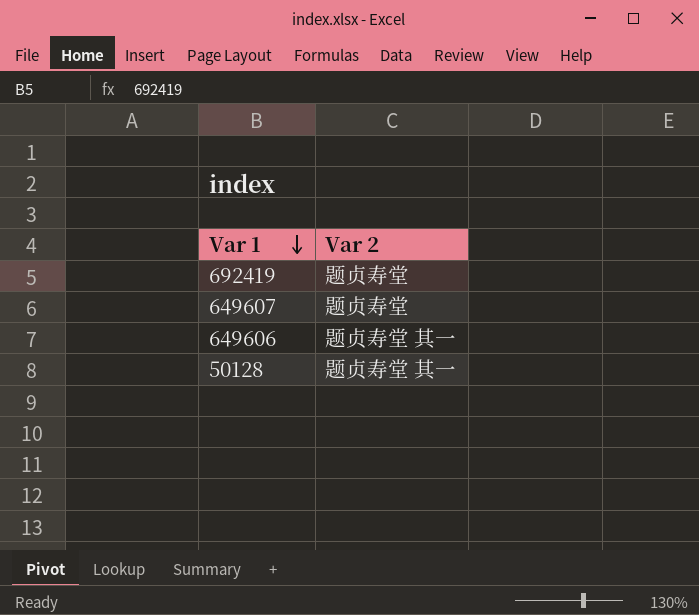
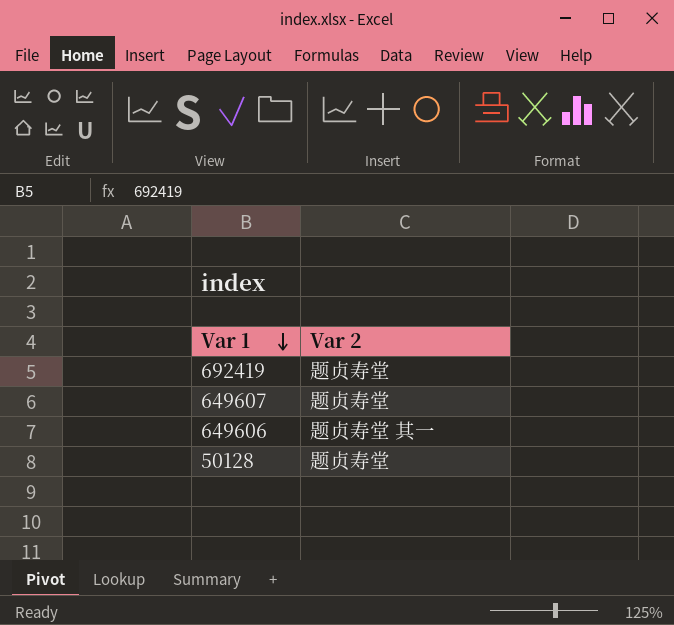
50128 | Var 2: 题贞寿堂 其一 -> 题贞寿堂

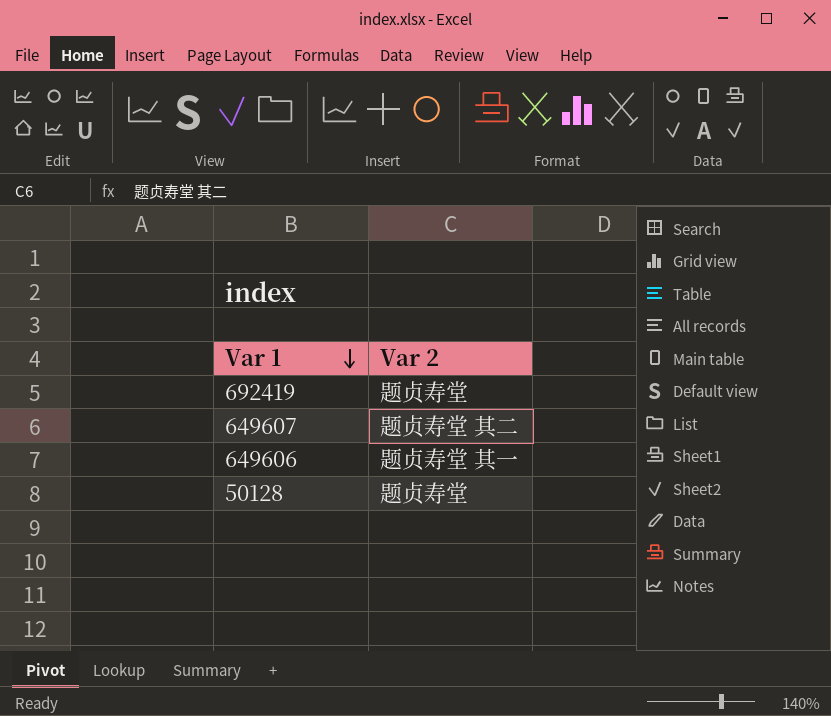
649607 | Var 2: 题贞寿堂 -> 题贞寿堂 其二

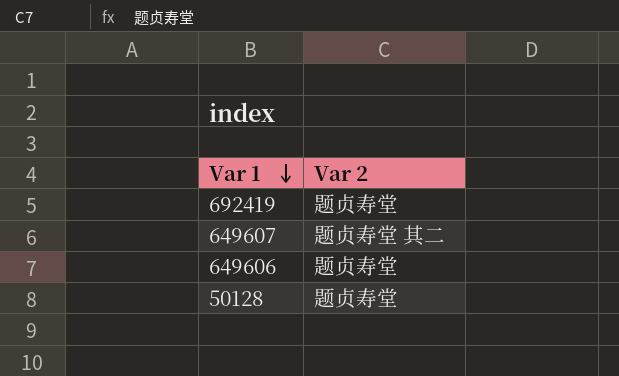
649606 | Var 2: 题贞寿堂 其一 -> 题贞寿堂

